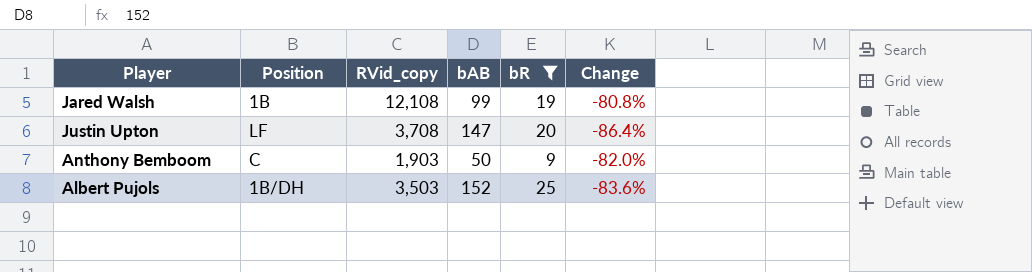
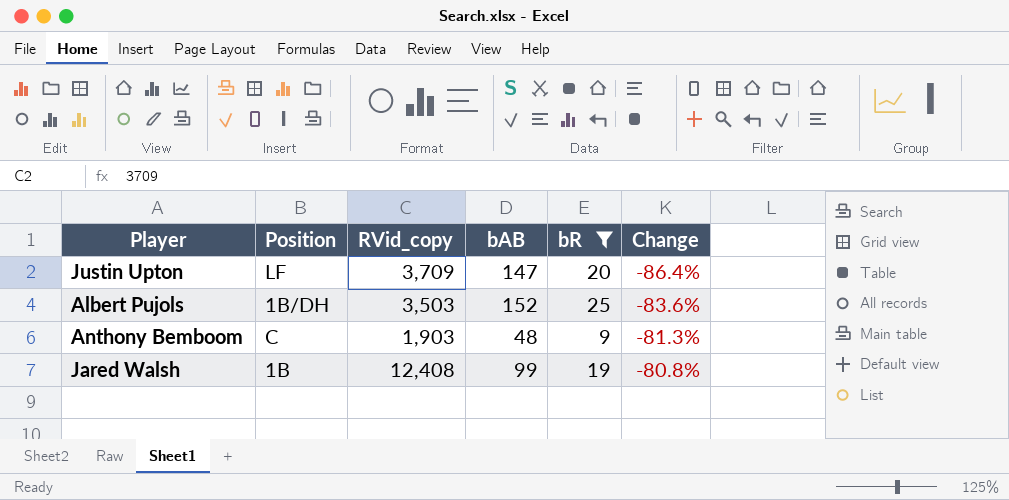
row order: none -> Change ascending
Justin Upton | RVid_copy: 3,708 -> 3,709
Anthony Bemboom | bAB: 50 -> 48
Anthony Bemboom | Change: -82.0% -> -81.3%
Jared Walsh | RVid_copy: 12,108 -> 12,408

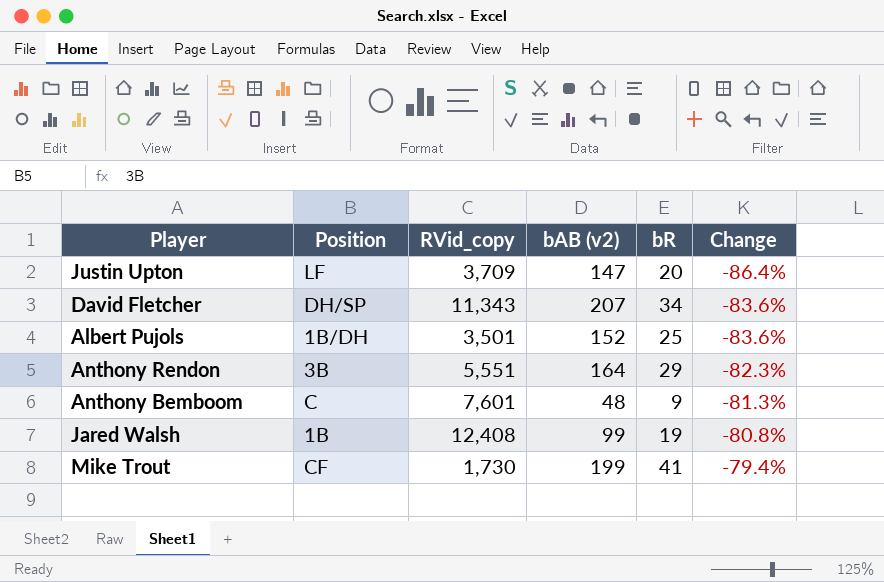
filter: bR <= 25 -> none
column name: bAB -> bAB (v2)
Albert Pujols | RVid_copy: 3,503 -> 3,501
Anthony Bemboom | RVid_copy: 1,903 -> 7,601

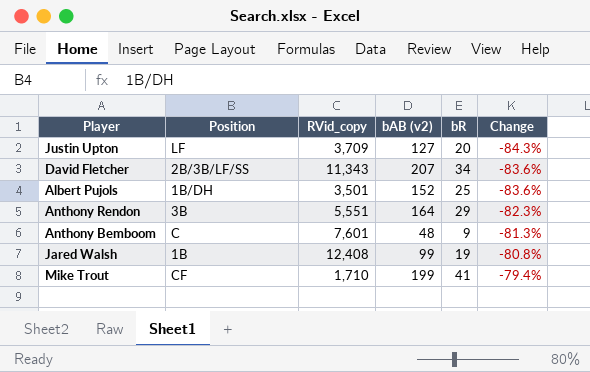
Justin Upton | bAB (v2): 147 -> 127
Justin Upton | Change: -86.4% -> -84.3%
David Fletcher | Position: DH/SP -> 2B/3B/LF/SS
Mike Trout | RVid_copy: 1,730 -> 1,710

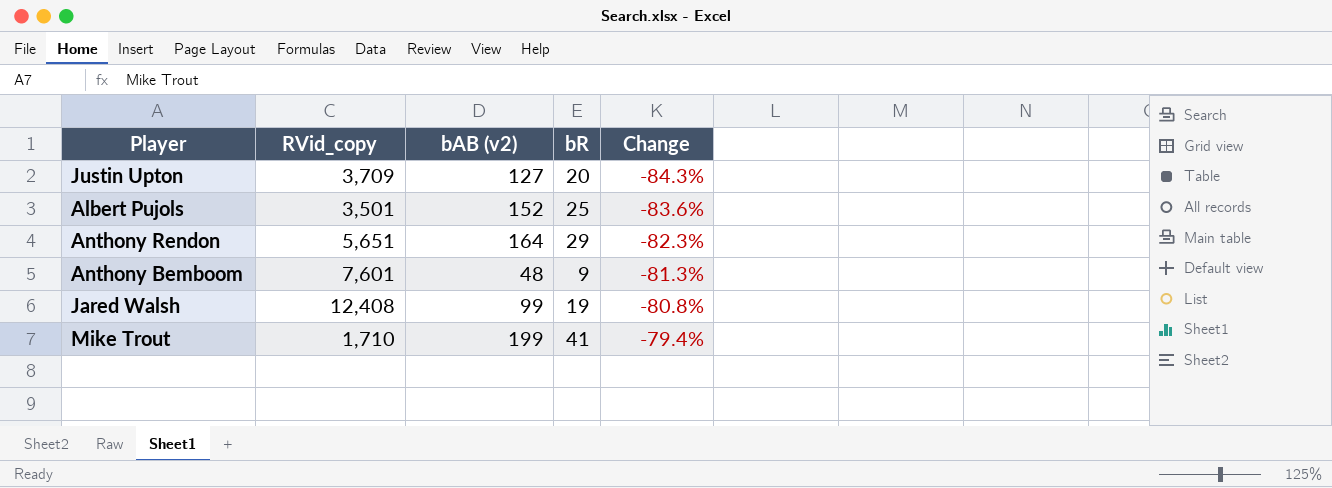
column Position | position: 2 -> none
row David Fletcher: 2B/3B/LF/SS | 11,343 | 207 | 34 | -83.6% -> none
Anthony Rendon | RVid_copy: 5,551 -> 5,651

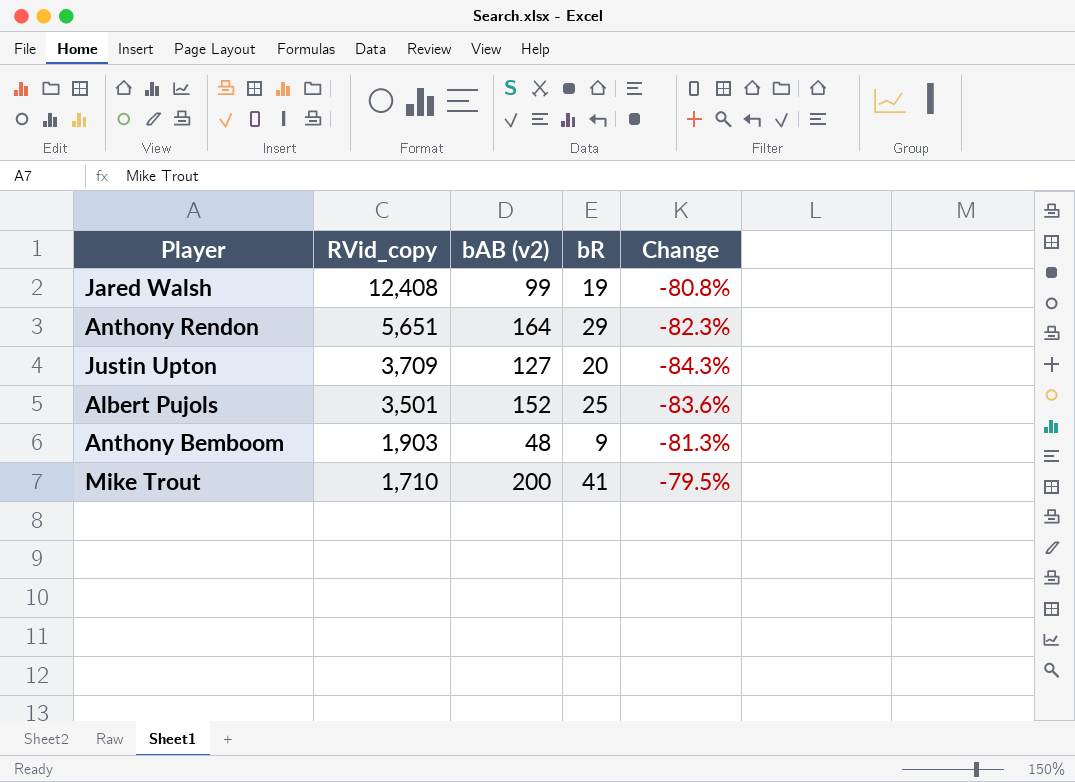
row order: Change ascending -> RVid_copy descending
Anthony Bemboom | RVid_copy: 7,601 -> 1,903
Mike Trout | bAB (v2): 199 -> 200
Mike Trout | Change: -79.4% -> -79.5%

